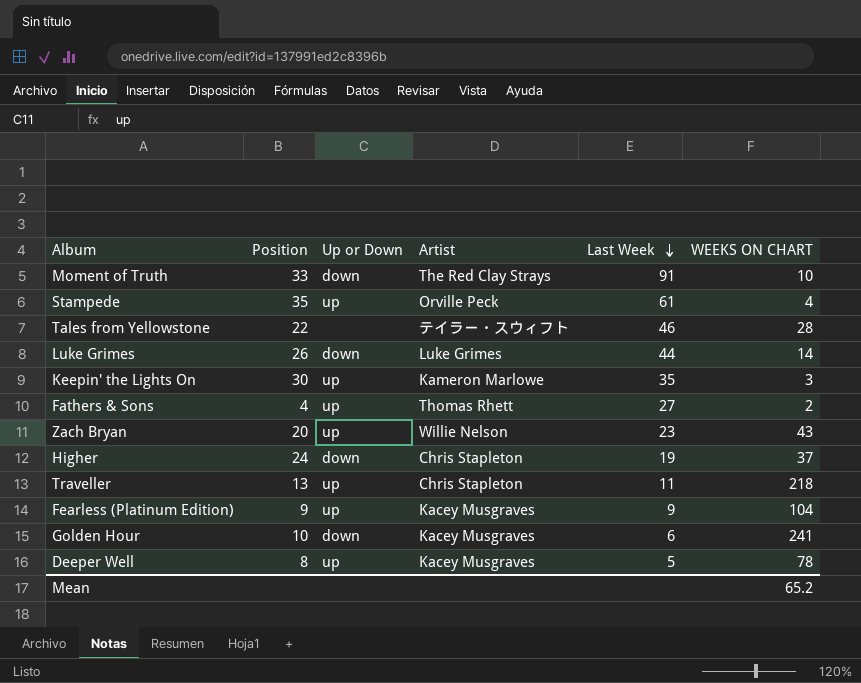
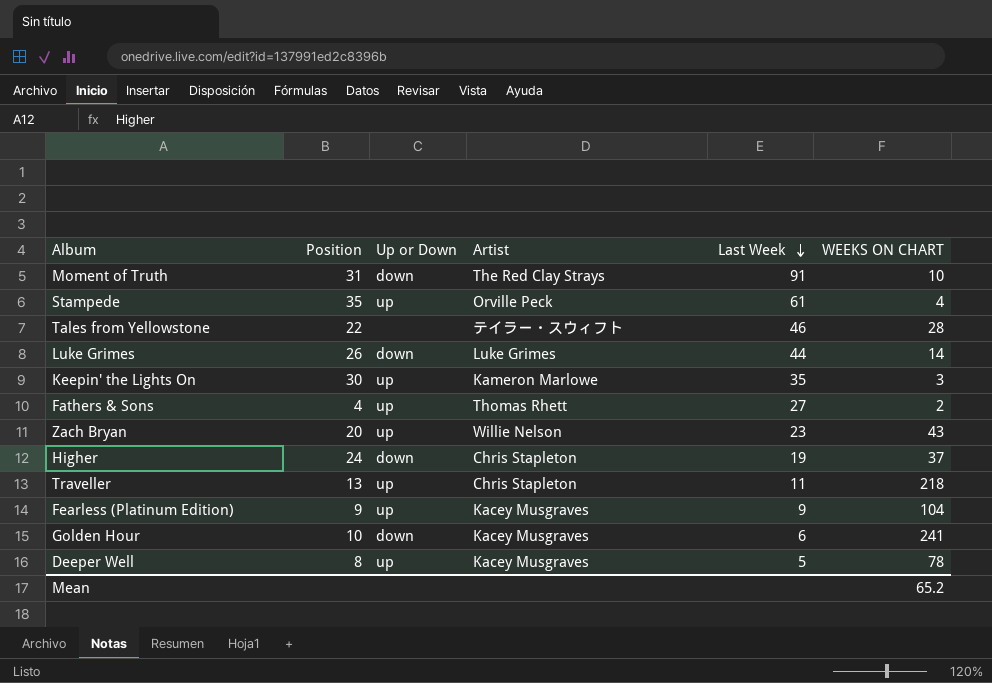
Moment of Truth | Position: 33 -> 31

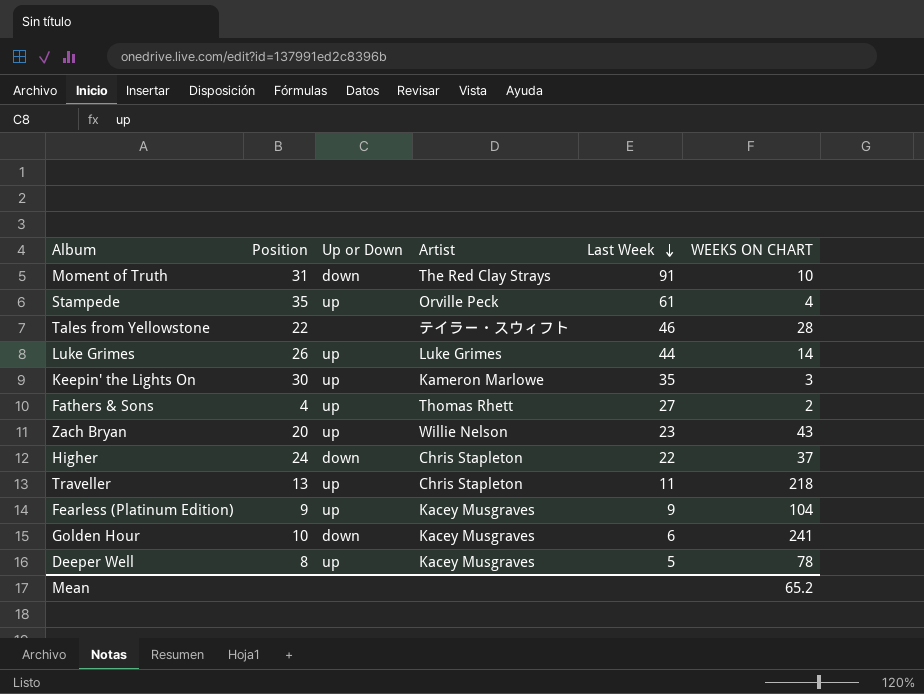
Luke Grimes | Up or Down: down -> up
Higher | Last Week: 19 -> 22

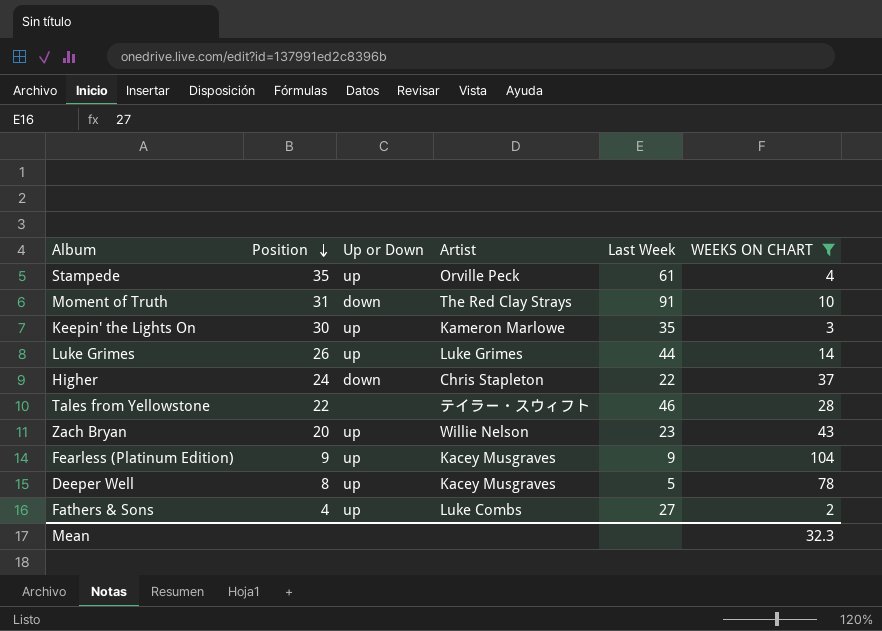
filter: none -> WEEKS ON CHART <= 104
row order: Last Week descending -> Position descending
Fathers & Sons | Artist: Thomas Rhett -> Luke Combs
Mean | WEEKS ON CHART: 65.2 -> 32.3

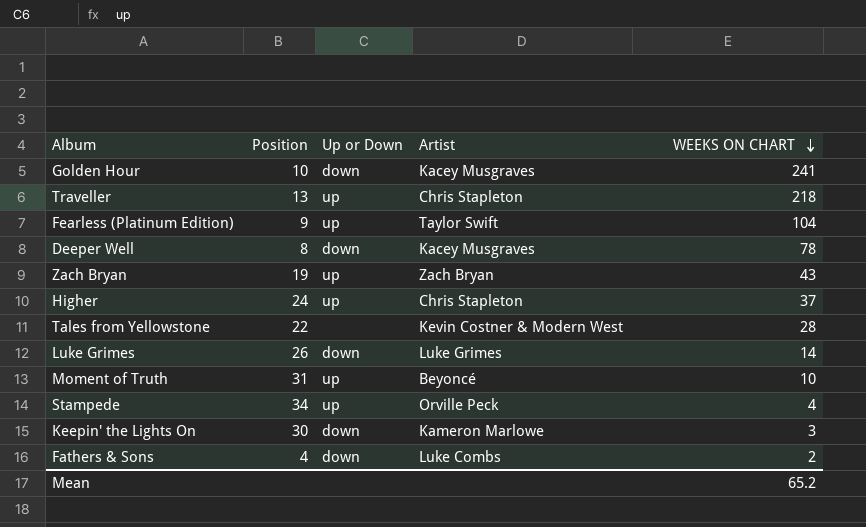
filter: WEEKS ON CHART <= 104 -> none
row order: Position descending -> WEEKS ON CHART descending
column Last Week | position: 5 -> none
Fearless (Platinum Edition) | Artist: Kacey Musgraves -> Taylor Swift
Deeper Well | Up or Down: up -> down
Zach Bryan | Position: 20 -> 19
Zach Bryan | Artist: Willie Nelson -> Zach Bryan
Higher | Up or Down: down -> up
Tales from Yellowstone | Artist: テイラー・スウィフト -> Kevin Costner & Modern West
Luke Grimes | Up or Down: up -> down
Moment of Truth | Up or Down: down -> up
Moment of Truth | Artist: The Red Clay Strays -> Beyoncé
Stampede | Position: 35 -> 34
Keepin' the Lights On | Up or Down: up -> down
Fathers & Sons | Up or Down: up -> down
Mean | WEEKS ON CHART: 32.3 -> 65.2

